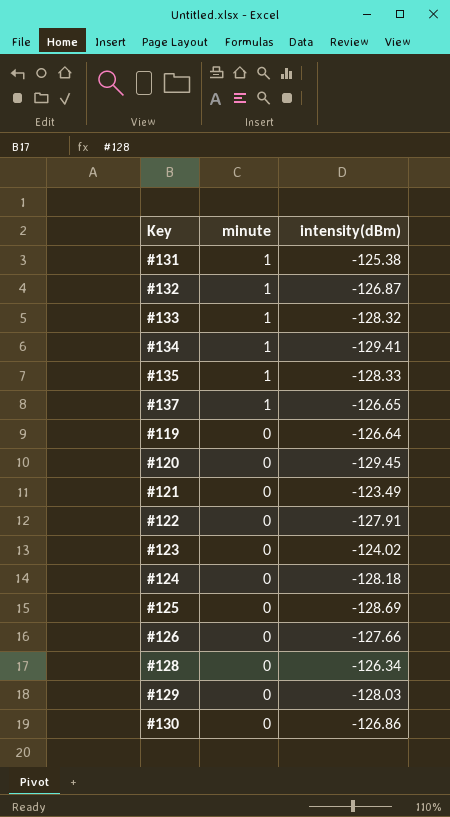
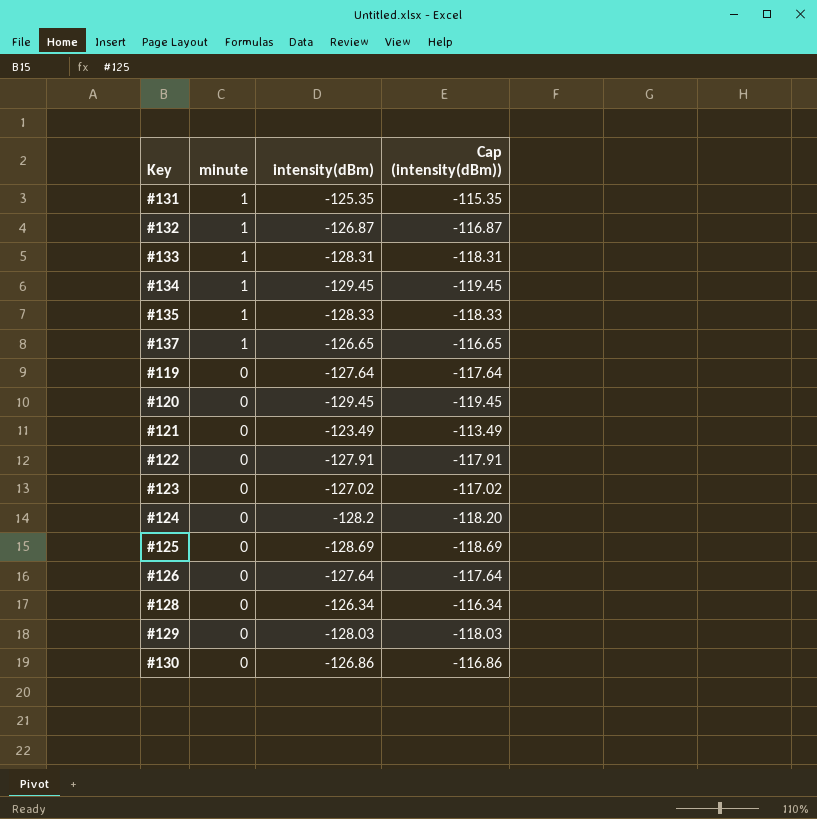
column Cap (intensity(dBm)) | formula: none -> [intensity(dBm)] + 10
#131 | intensity(dBm): -125.38 -> -125.35
#133 | intensity(dBm): -128.32 -> -128.31
#134 | intensity(dBm): -129.41 -> -129.45
#119 | intensity(dBm): -126.64 -> -127.64
#123 | intensity(dBm): -124.02 -> -127.02
#124 | intensity(dBm): -128.18 -> -128.2
#126 | intensity(dBm): -127.66 -> -127.64

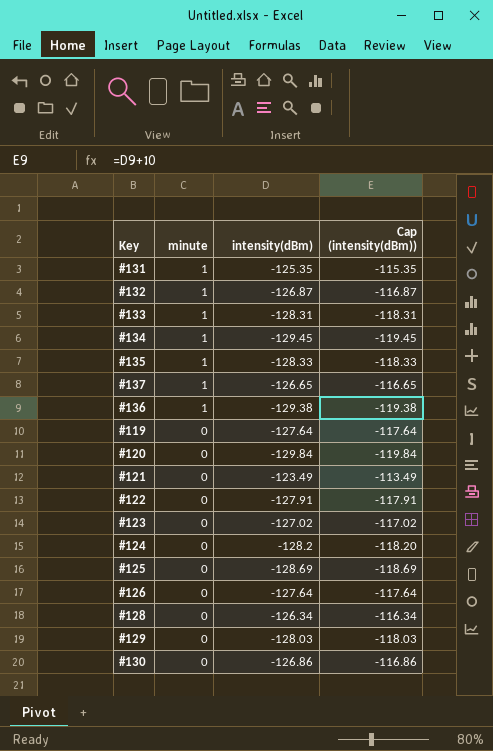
row #136: none -> 1 | -129.38 | -119.38
#120 | intensity(dBm): -129.45 -> -129.84
#120 | Cap (intensity(dBm)): -119.45 -> -119.84

